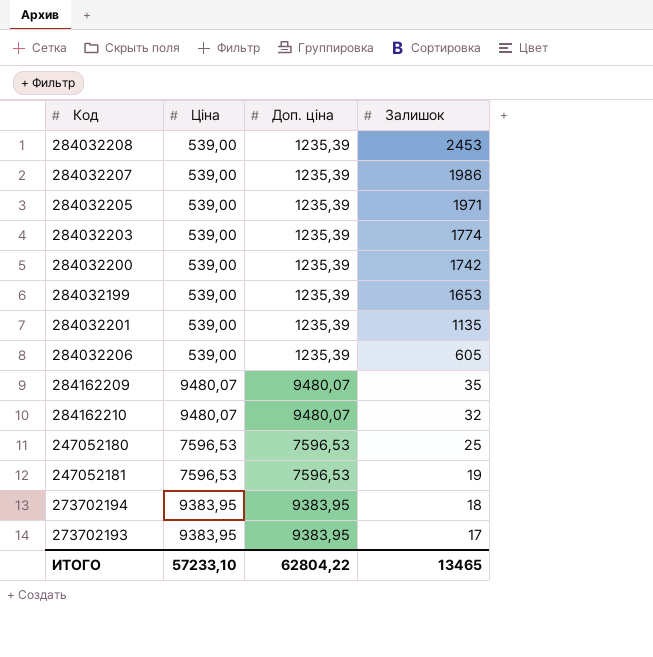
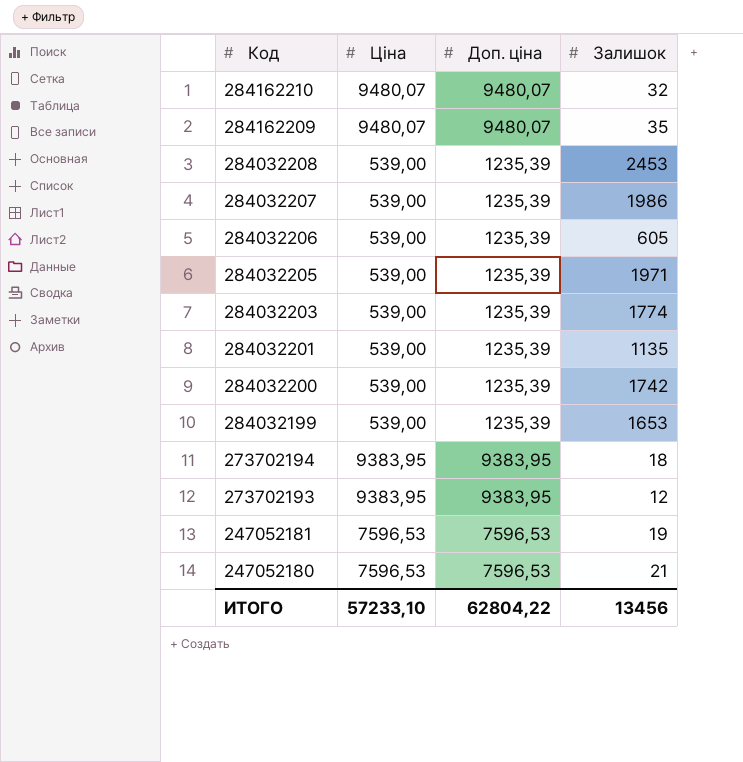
row order: Залишок descending -> Код descending
273702193 | Залишок: 17 -> 12
247052180 | Залишок: 25 -> 21
ИТОГО | Залишок: 13465 -> 13456

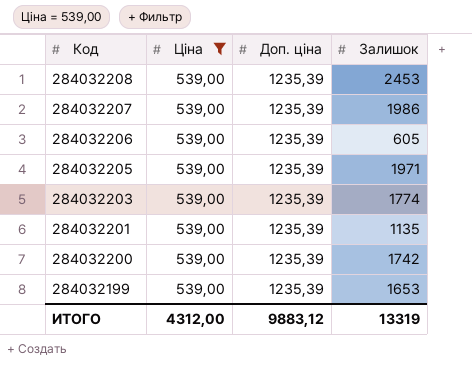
filter: none -> Ціна = 539,00
ИТОГО | Ціна: 57233,10 -> 4312,00
ИТОГО | Доп. ціна: 62804,22 -> 9883,12
ИТОГО | Залишок: 13456 -> 13319

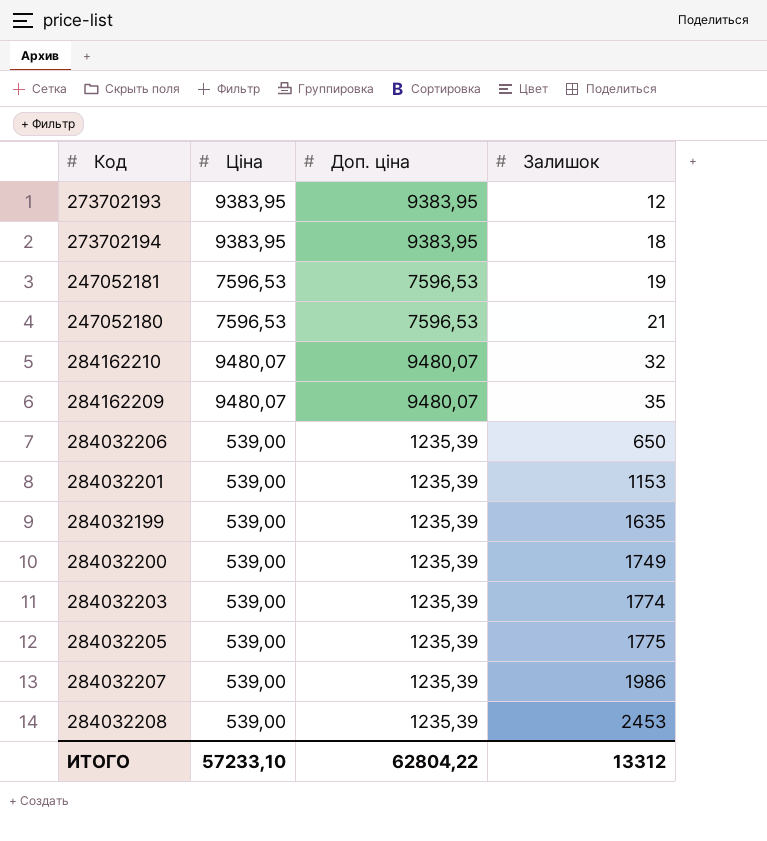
filter: Ціна = 539,00 -> none
row order: Код descending -> Залишок ascending
284032206 | Залишок: 605 -> 650
284032201 | Залишок: 1135 -> 1153
284032199 | Залишок: 1653 -> 1635
284032200 | Залишок: 1742 -> 1749
284032205 | Залишок: 1971 -> 1775
ИТОГО | Ціна: 4312,00 -> 57233,10
ИТОГО | Доп. ціна: 9883,12 -> 62804,22
ИТОГО | Залишок: 13319 -> 13312

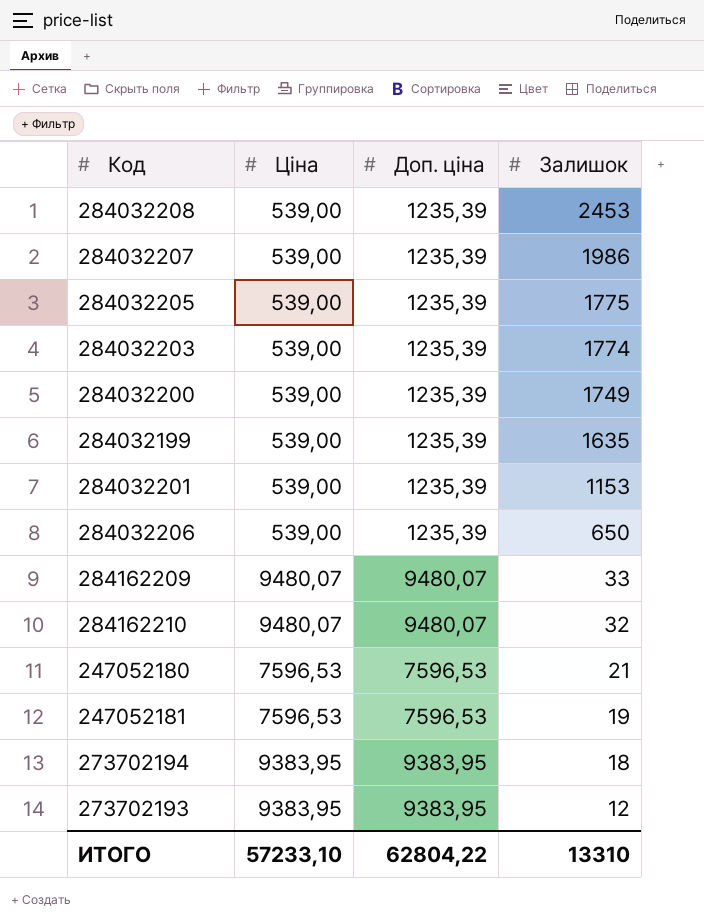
row order: Залишок ascending -> Залишок descending
284162209 | Залишок: 35 -> 33
ИТОГО | Залишок: 13312 -> 13310

